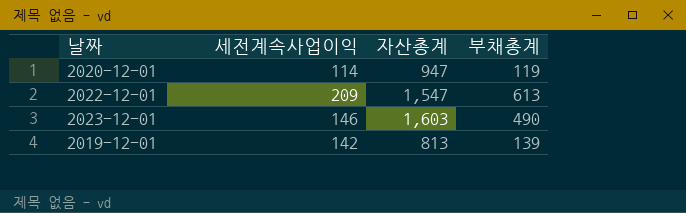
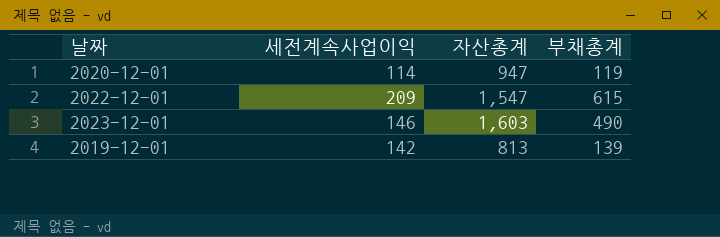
2022-12-01 | 부채총계: 613 -> 615

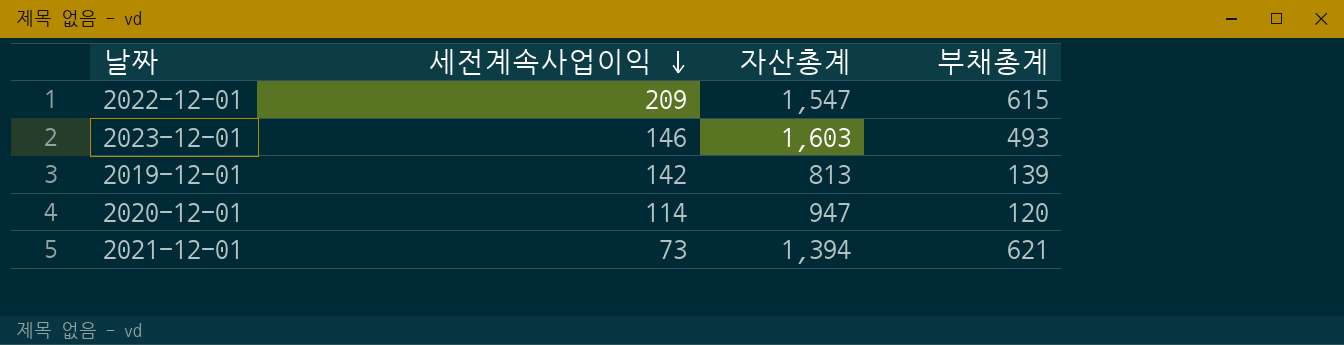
row order: none -> 세전계속사업이익 descending
2023-12-01 | 부채총계: 490 -> 493
2020-12-01 | 부채총계: 119 -> 120
row 2021-12-01: none -> 73 | 1,394 | 621

